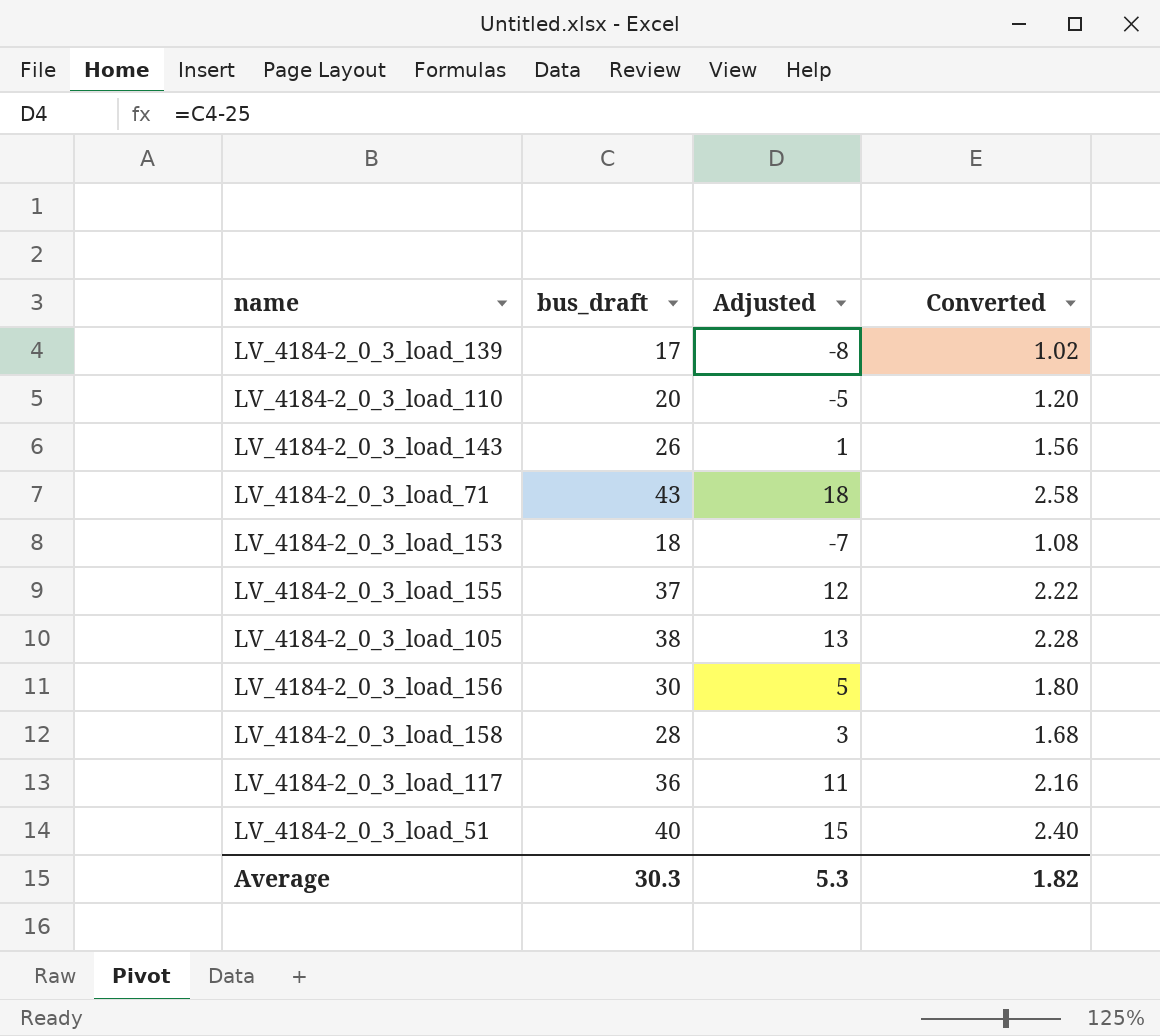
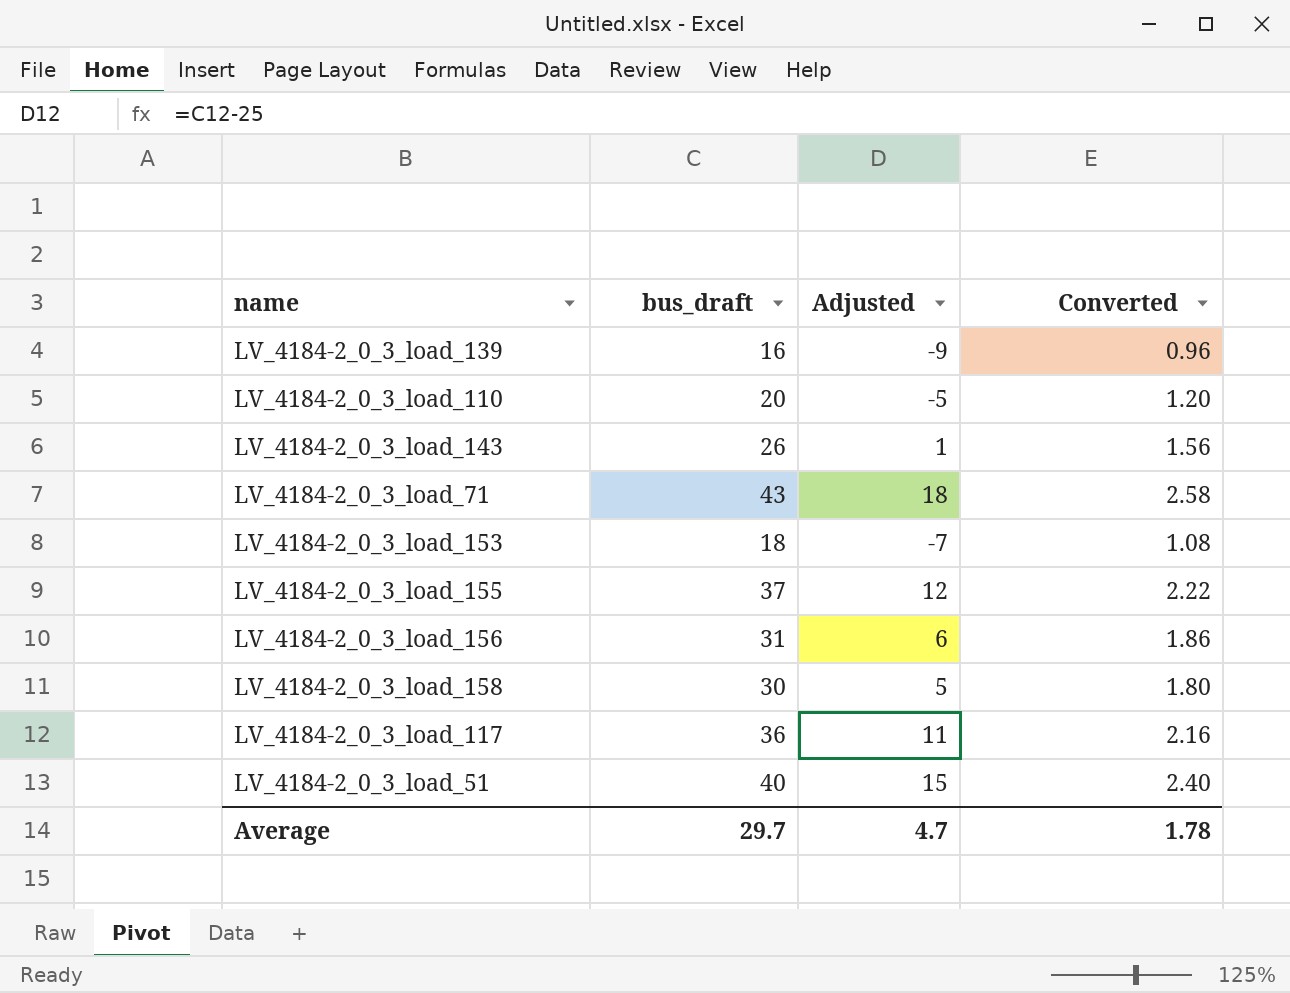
row LV_4184-2_0_3_load_105: 38 | 13 | 2.28 -> none
LV_4184-2_0_3_load_139 | bus_draft: 17 -> 16
LV_4184-2_0_3_load_139 | Adjusted: -8 -> -9
LV_4184-2_0_3_load_139 | Converted: 1.02 -> 0.96
LV_4184-2_0_3_load_156 | bus_draft: 30 -> 31
LV_4184-2_0_3_load_156 | Adjusted: 5 -> 6
LV_4184-2_0_3_load_156 | Converted: 1.80 -> 1.86
LV_4184-2_0_3_load_158 | bus_draft: 28 -> 30
LV_4184-2_0_3_load_158 | Adjusted: 3 -> 5
LV_4184-2_0_3_load_158 | Converted: 1.68 -> 1.80
Average | bus_draft: 30.3 -> 29.7
Average | Adjusted: 5.3 -> 4.7
Average | Converted: 1.82 -> 1.78

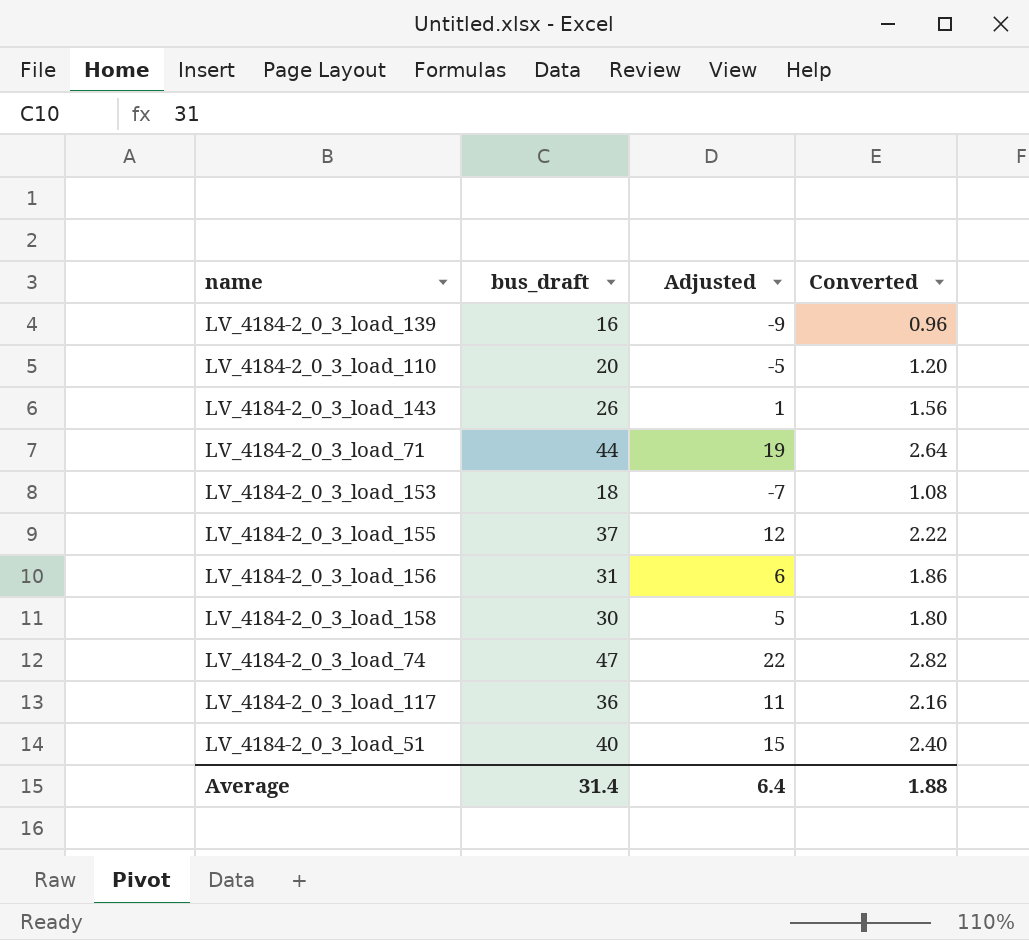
LV_4184-2_0_3_load_71 | bus_draft: 43 -> 44
LV_4184-2_0_3_load_71 | Adjusted: 18 -> 19
LV_4184-2_0_3_load_71 | Converted: 2.58 -> 2.64
row LV_4184-2_0_3_load_74: none -> 47 | 22 | 2.82
Average | bus_draft: 29.7 -> 31.4
Average | Adjusted: 4.7 -> 6.4
Average | Converted: 1.78 -> 1.88

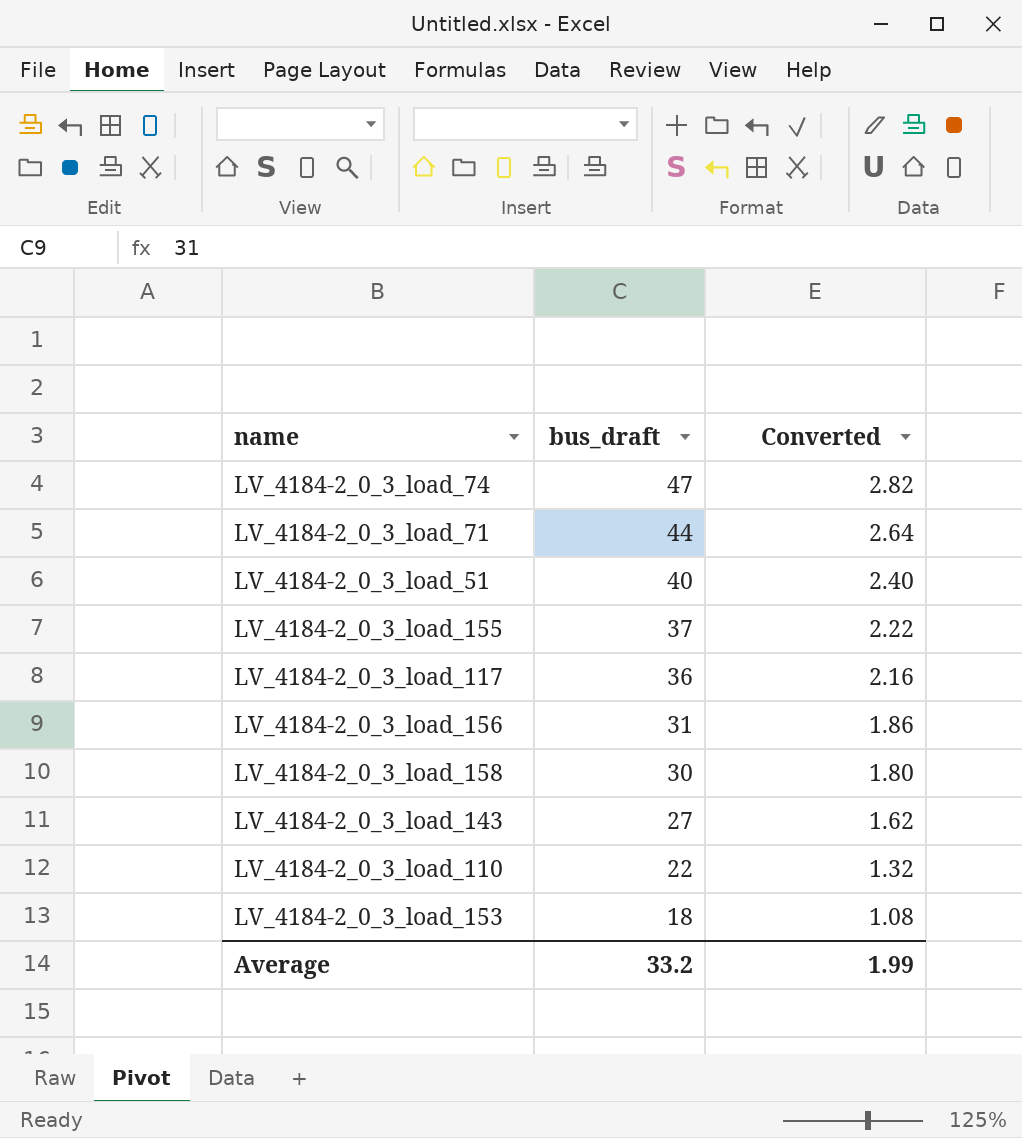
row order: none -> bus_draft descending
column Adjusted | formula: [bus_draft] - 25 -> none
row LV_4184-2_0_3_load_139: 16 | -9 | 0.96 -> none
LV_4184-2_0_3_load_143 | bus_draft: 26 -> 27
LV_4184-2_0_3_load_143 | Converted: 1.56 -> 1.62
LV_4184-2_0_3_load_110 | bus_draft: 20 -> 22
LV_4184-2_0_3_load_110 | Converted: 1.20 -> 1.32
Average | bus_draft: 31.4 -> 33.2
Average | Converted: 1.88 -> 1.99

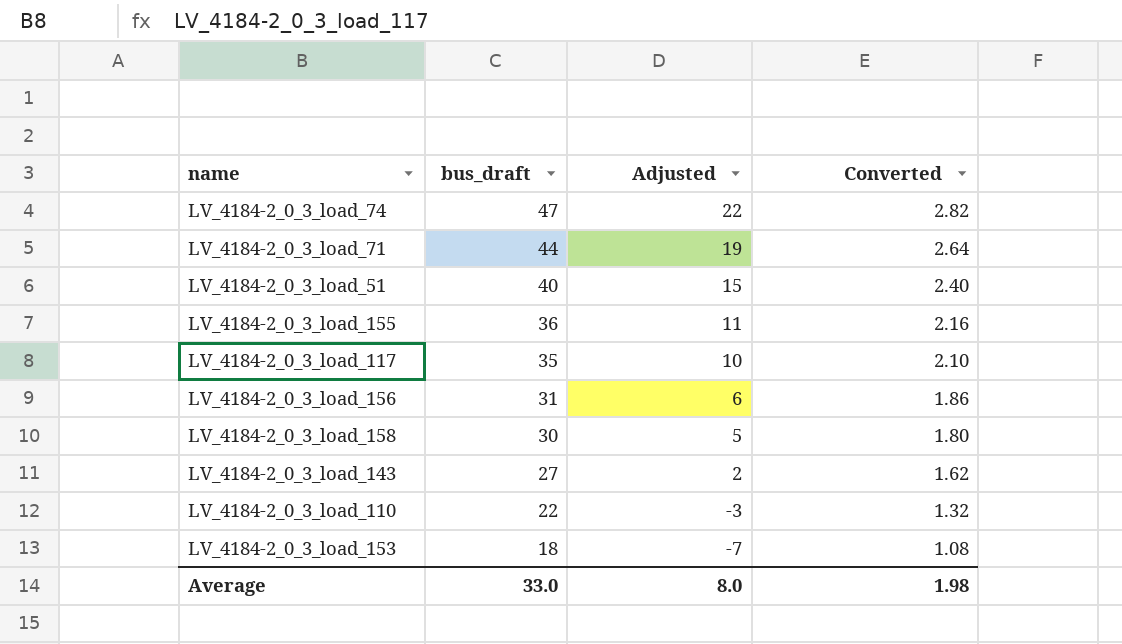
column Adjusted | formula: none -> [bus_draft] - 25
LV_4184-2_0_3_load_155 | bus_draft: 37 -> 36
LV_4184-2_0_3_load_155 | Converted: 2.22 -> 2.16
LV_4184-2_0_3_load_117 | bus_draft: 36 -> 35
LV_4184-2_0_3_load_117 | Converted: 2.16 -> 2.10
Average | bus_draft: 33.2 -> 33.0
Average | Converted: 1.99 -> 1.98

